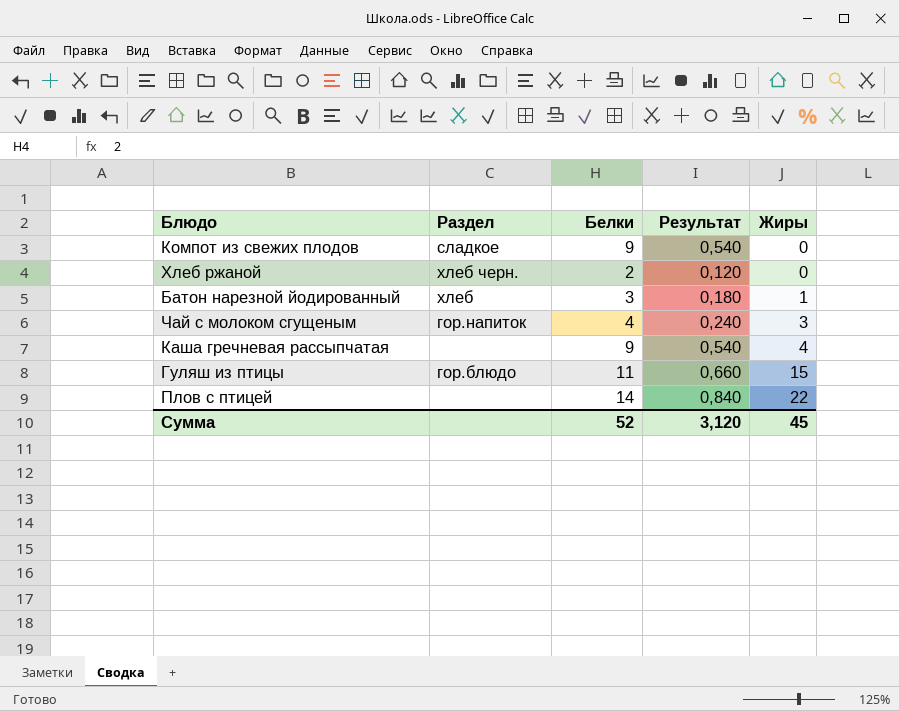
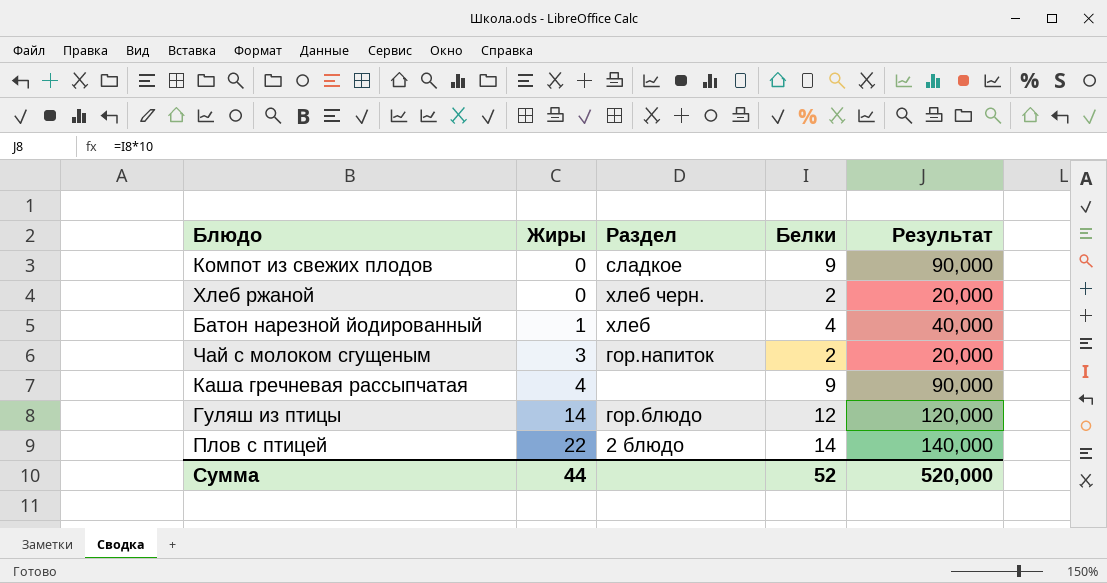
column Жиры | position: 5 -> 2
column Результат | formula: [Белки] * 0,06 -> [Белки] * 10
Батон нарезной йодированный | Белки: 3 -> 4
Чай с молоком сгущеным | Белки: 4 -> 2
Гуляш из птицы | Жиры: 15 -> 14
Гуляш из птицы | Белки: 11 -> 12
Плов с птицей | Раздел: none -> 2 блюдо
Сумма | Жиры: 45 -> 44
Сумма | Результат: 3,120 -> 520,000

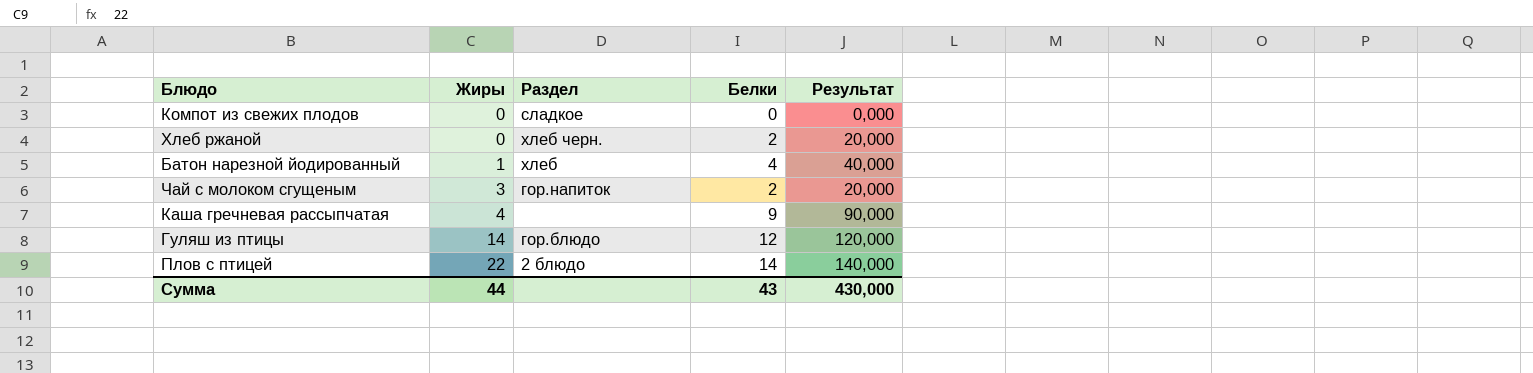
Компот из свежих плодов | Белки: 9 -> 0
Компот из свежих плодов | Результат: 90,000 -> 0,000
Сумма | Белки: 52 -> 43
Сумма | Результат: 520,000 -> 430,000

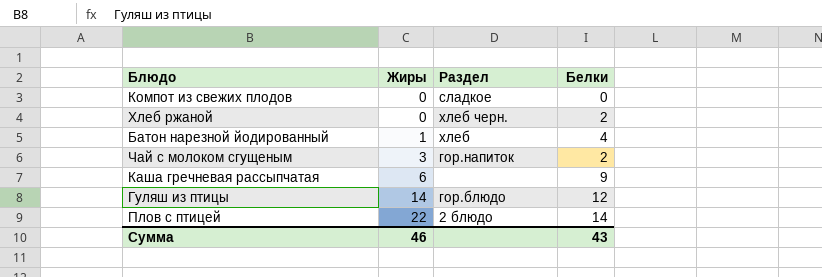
column Результат | formula: [Белки] * 10 -> none
Каша гречневая рассыпчатая | Жиры: 4 -> 6
Сумма | Жиры: 44 -> 46

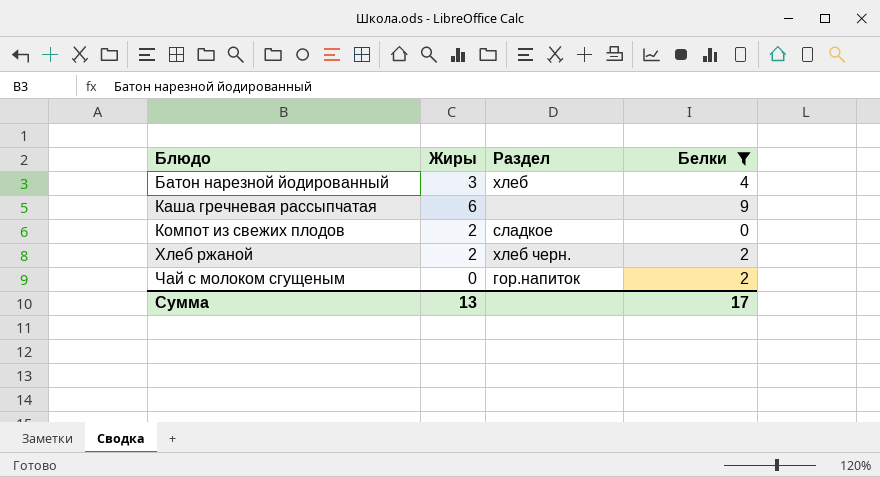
filter: none -> Белки <= 9
row order: Жиры ascending -> Блюдо ascending
Батон нарезной йодированный | Жиры: 1 -> 3
Компот из свежих плодов | Жиры: 0 -> 2
Хлеб ржаной | Жиры: 0 -> 2
Чай с молоком сгущеным | Жиры: 3 -> 0
Сумма | Жиры: 46 -> 13
Сумма | Белки: 43 -> 17

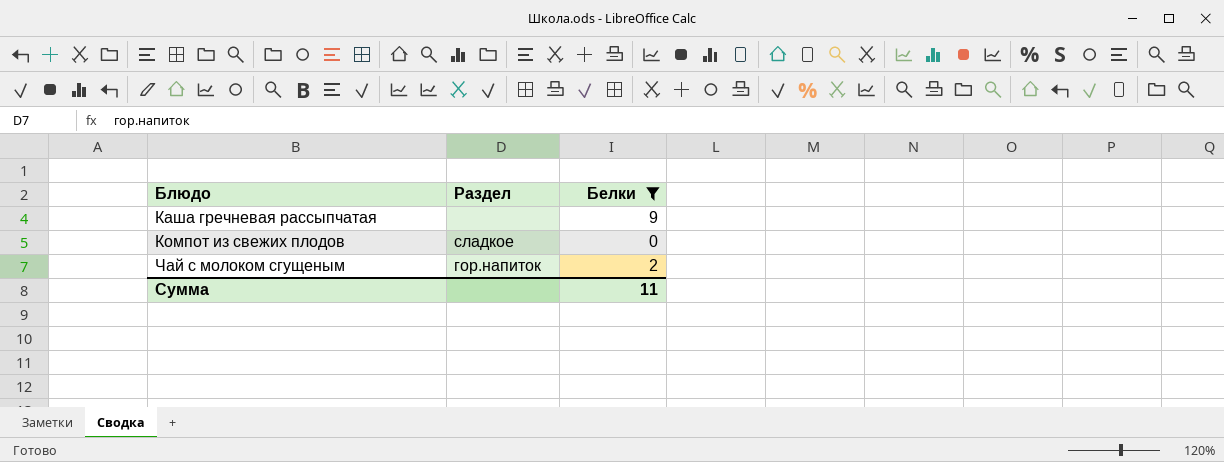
column Жиры | position: 2 -> none
row Батон нарезной йодированный: 3 | хлеб | 4 -> none
row Хлеб ржаной: 2 | хлеб черн. | 2 -> none
Сумма | Белки: 17 -> 11

